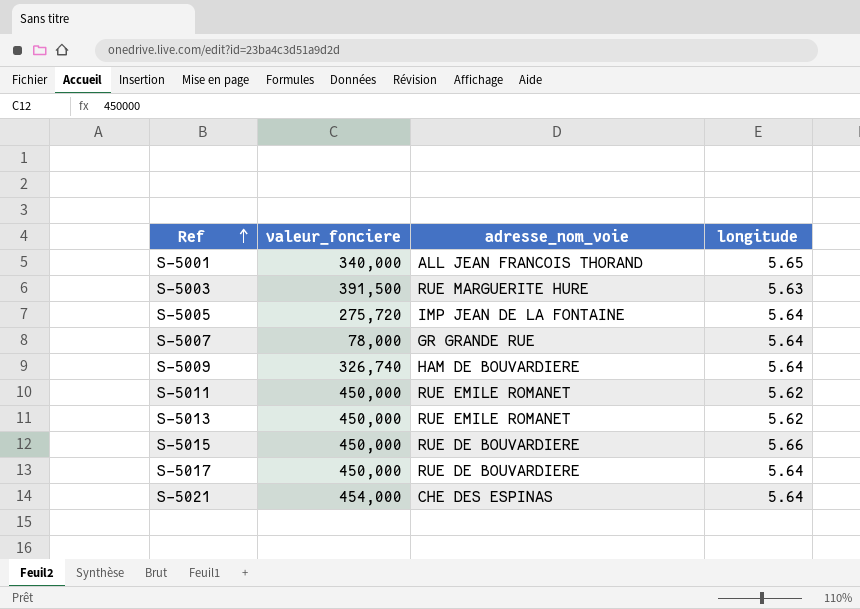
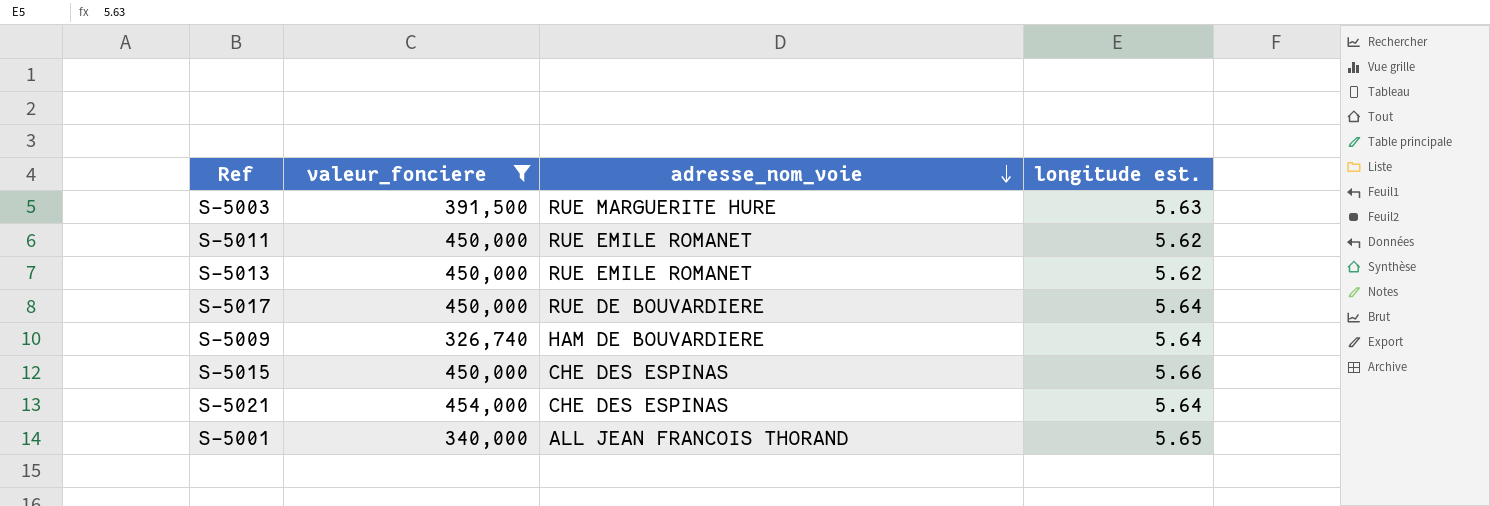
filter: none -> valeur_fonciere >= 326,740
row order: Ref ascending -> adresse_nom_voie descending
column name: longitude -> longitude est.
S-5015 | adresse_nom_voie: RUE DE BOUVARDIERE -> CHE DES ESPINAS

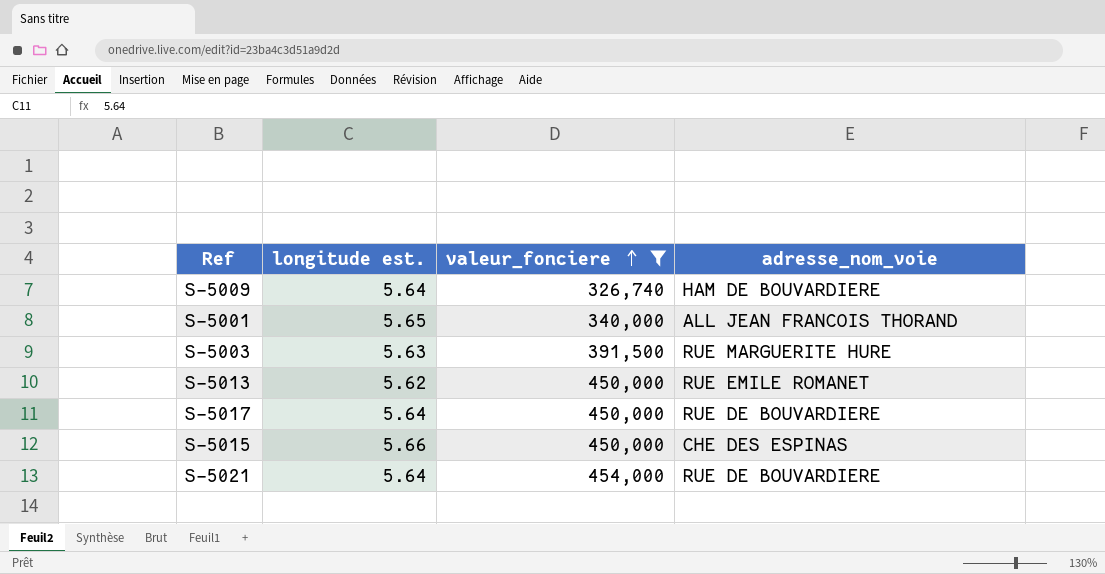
row order: adresse_nom_voie descending -> valeur_fonciere ascending
column longitude est. | position: 4 -> 2
row S-5011: 450,000 | RUE EMILE ROMANET | 5.62 -> none
S-5021 | adresse_nom_voie: CHE DES ESPINAS -> RUE DE BOUVARDIERE

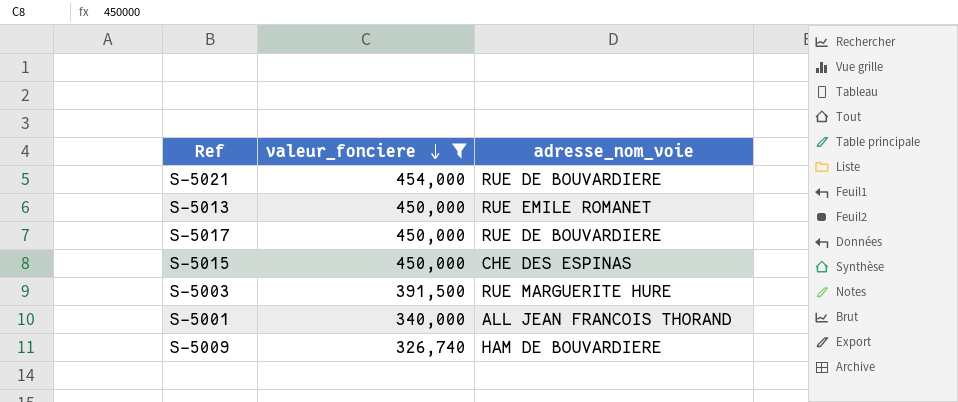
row order: valeur_fonciere ascending -> valeur_fonciere descending
column longitude est. | position: 2 -> none

